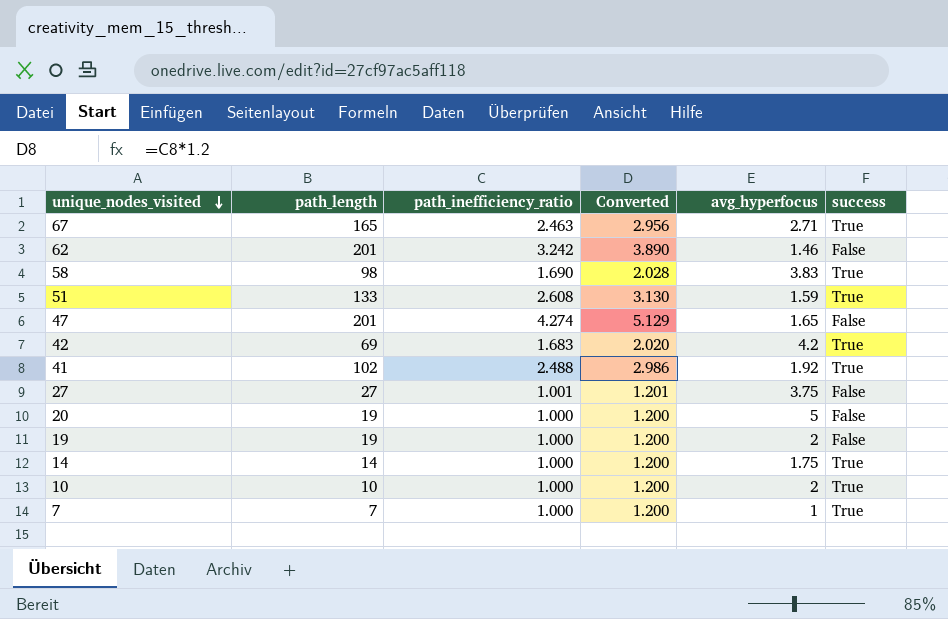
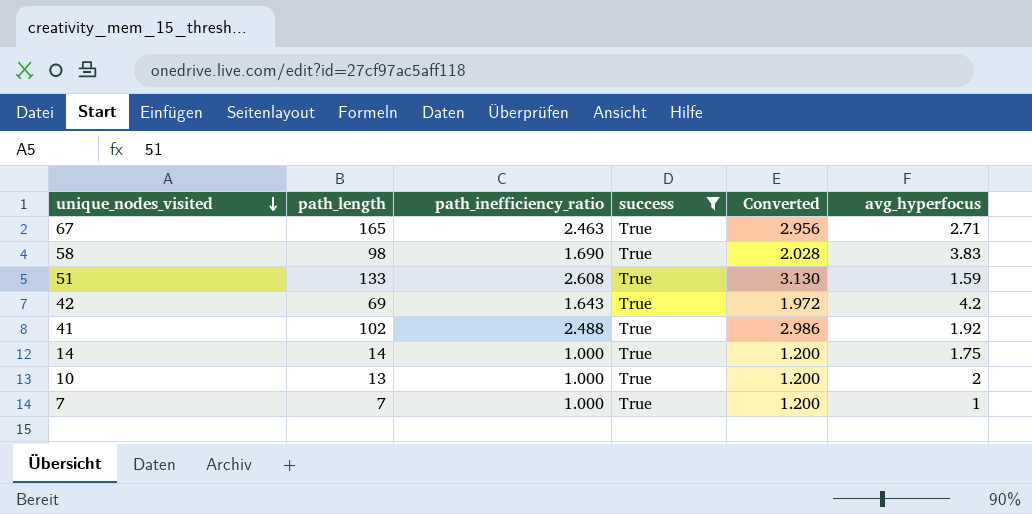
filter: none -> success = True
column success | position: 6 -> 4
42 | path_inefficiency_ratio: 1.683 -> 1.643
42 | Converted: 2.020 -> 1.972
10 | path_length: 10 -> 13

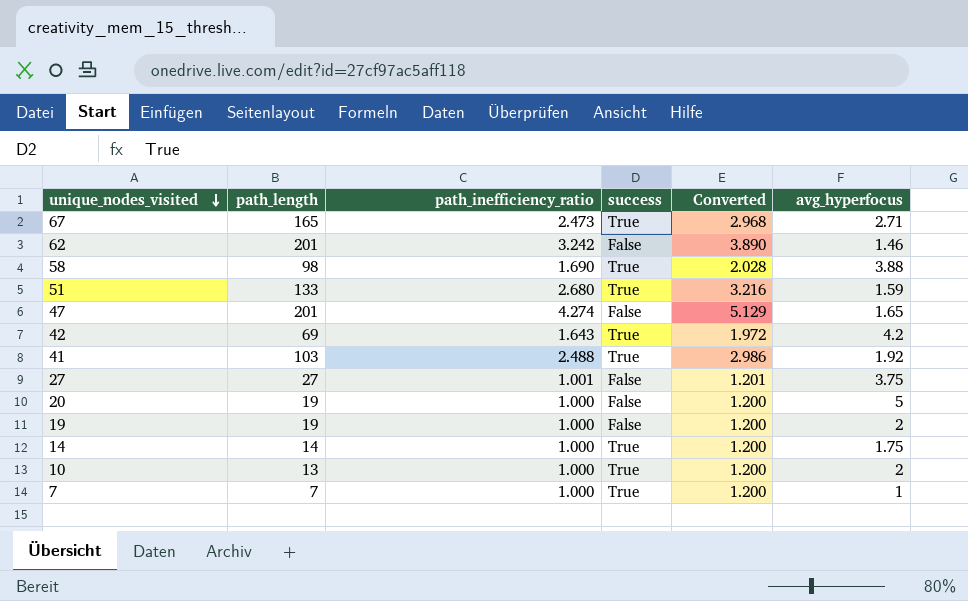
filter: success = True -> none
67 | path_inefficiency_ratio: 2.463 -> 2.473
67 | Converted: 2.956 -> 2.968
58 | avg_hyperfocus: 3.83 -> 3.88
51 | path_inefficiency_ratio: 2.608 -> 2.680
51 | Converted: 3.130 -> 3.216
41 | path_length: 102 -> 103

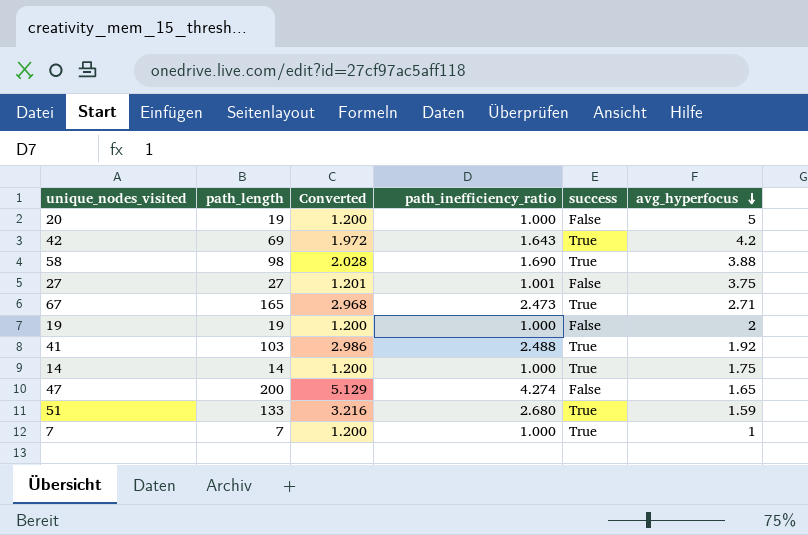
row order: unique_nodes_visited descending -> avg_hyperfocus descending
column Converted | position: 5 -> 3
row 62: 201 | 3.242 | False | 3.890 | 1.46 -> none
row 10: 13 | 1.000 | True | 1.200 | 2 -> none
47 | path_length: 201 -> 200

